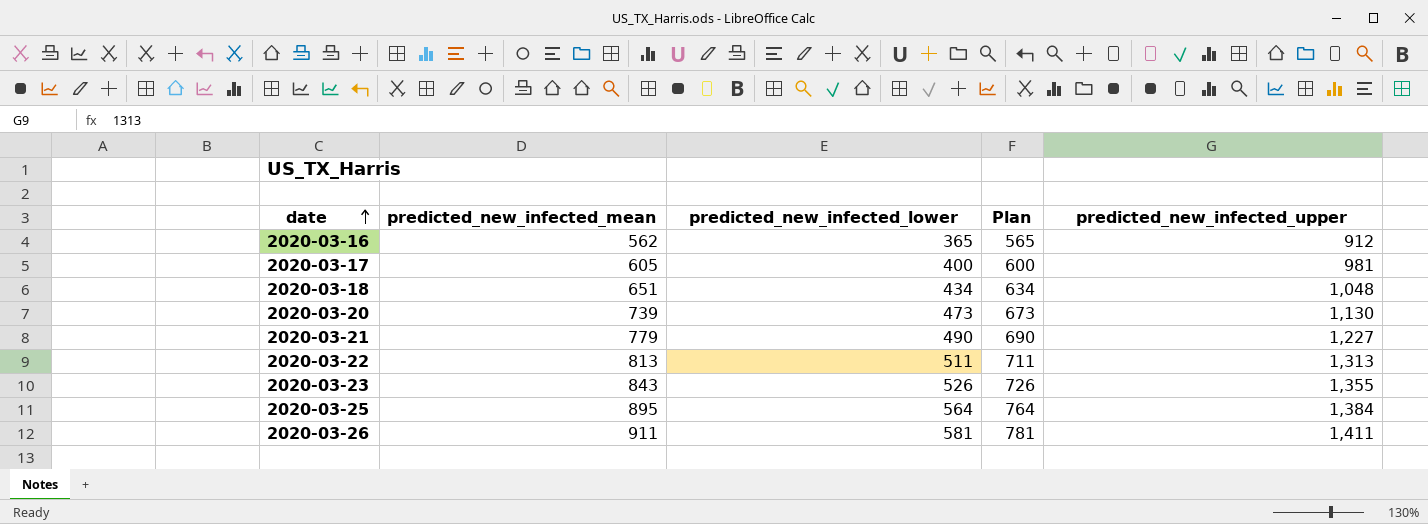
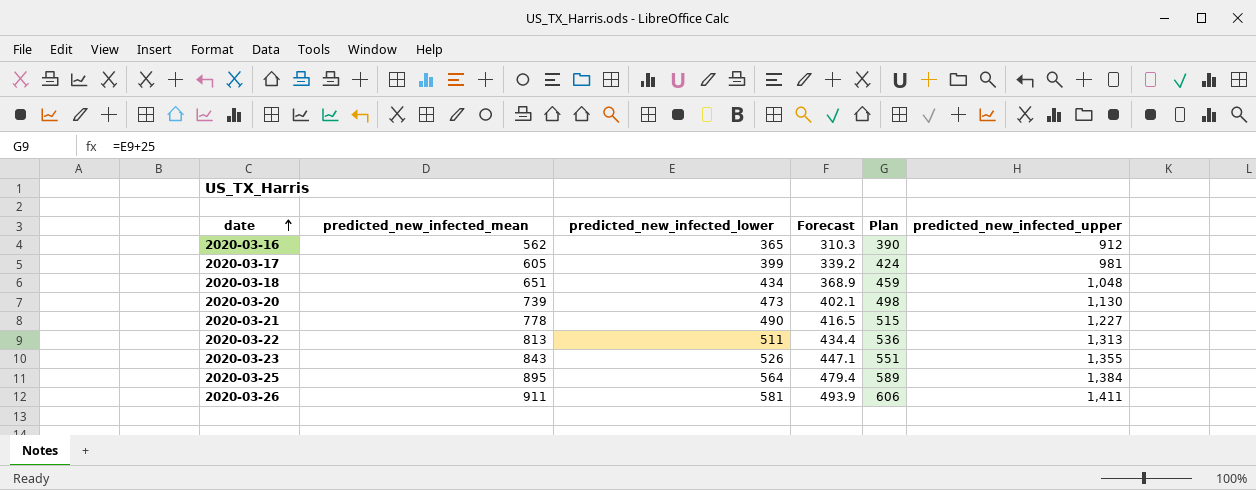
column Forecast | formula: none -> [predicted_new_infected_lower] * 0.85
column Plan | formula: [predicted_new_infected_lower] + 200 -> [predicted_new_infected_lower] + 25
2020-03-17 | predicted_new_infected_lower: 400 -> 399
2020-03-21 | predicted_new_infected_mean: 779 -> 778

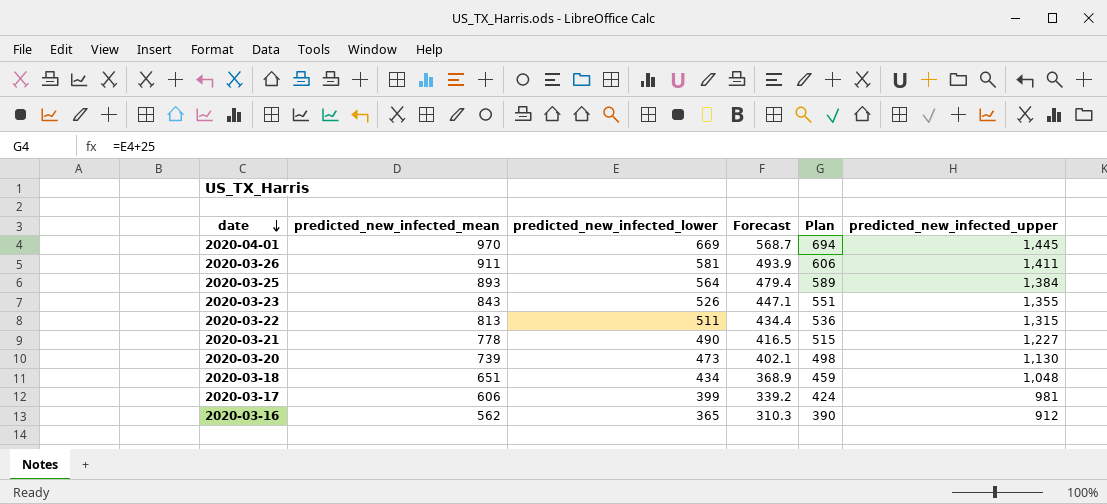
row order: date ascending -> date descending
row 2020-04-01: none -> 970 | 669 | 568.7 | 694 | 1,445
2020-03-25 | predicted_new_infected_mean: 895 -> 893
2020-03-22 | predicted_new_infected_upper: 1,313 -> 1,315
2020-03-17 | predicted_new_infected_mean: 605 -> 606

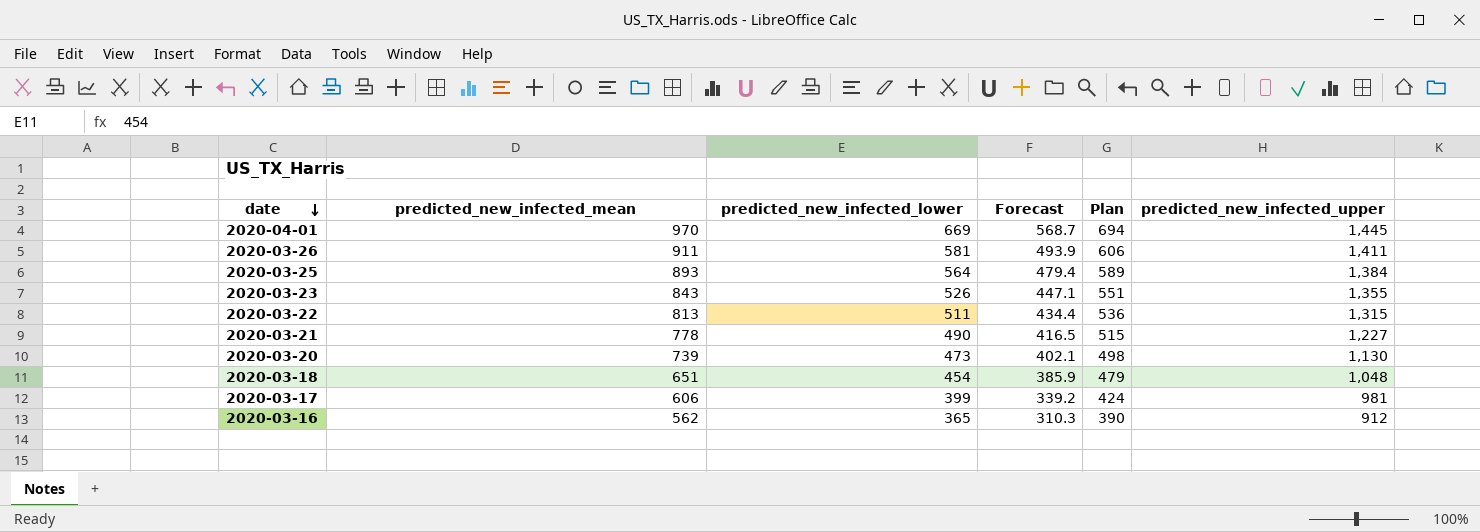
2020-03-18 | predicted_new_infected_lower: 434 -> 454
2020-03-18 | Forecast: 368.9 -> 385.9
2020-03-18 | Plan: 459 -> 479

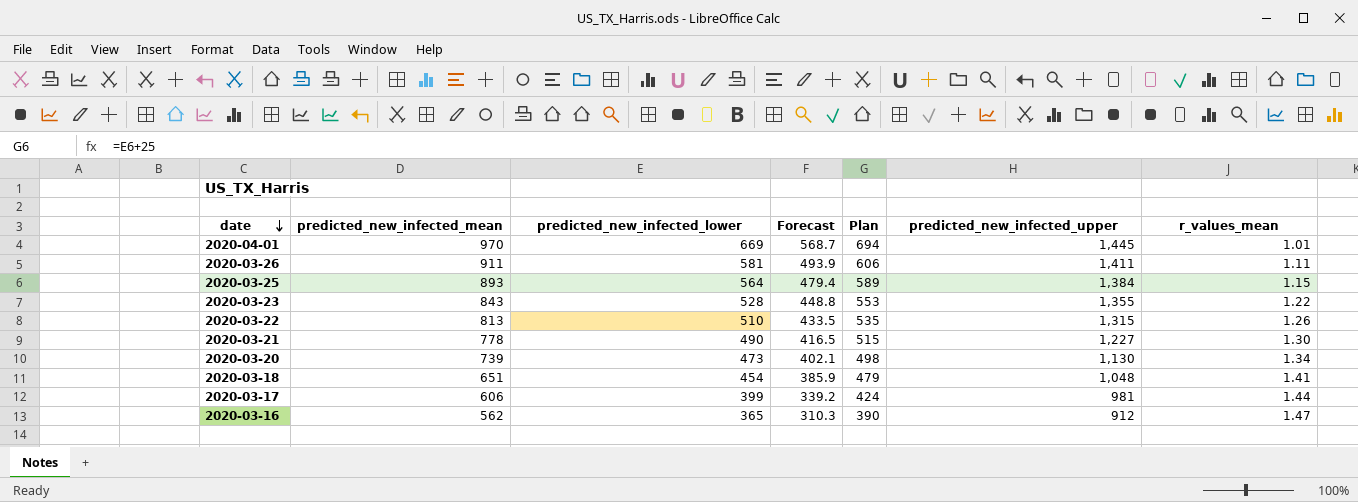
column r_values_mean | position: none -> 7
2020-03-23 | predicted_new_infected_lower: 526 -> 528
2020-03-23 | Forecast: 447.1 -> 448.8
2020-03-23 | Plan: 551 -> 553
2020-03-22 | predicted_new_infected_lower: 511 -> 510
2020-03-22 | Forecast: 434.4 -> 433.5
2020-03-22 | Plan: 536 -> 535

